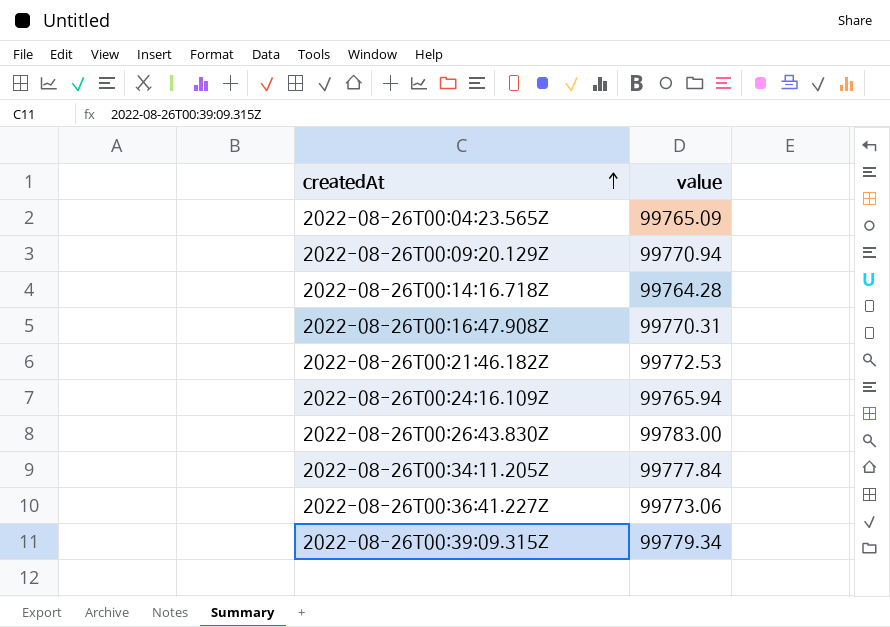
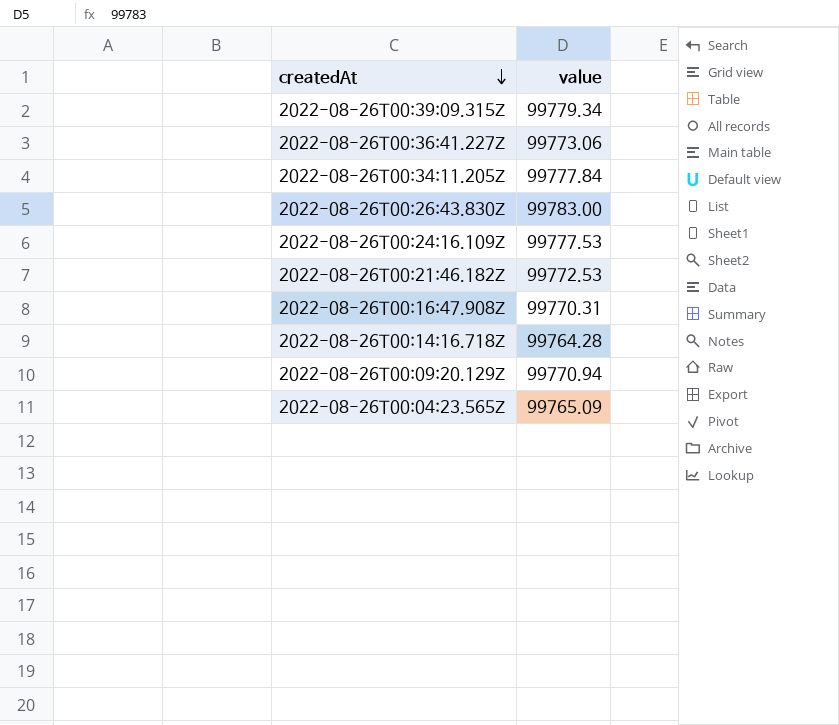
row order: createdAt ascending -> createdAt descending
2022-08-26T00:24:16.109Z | value: 99765.94 -> 99777.53

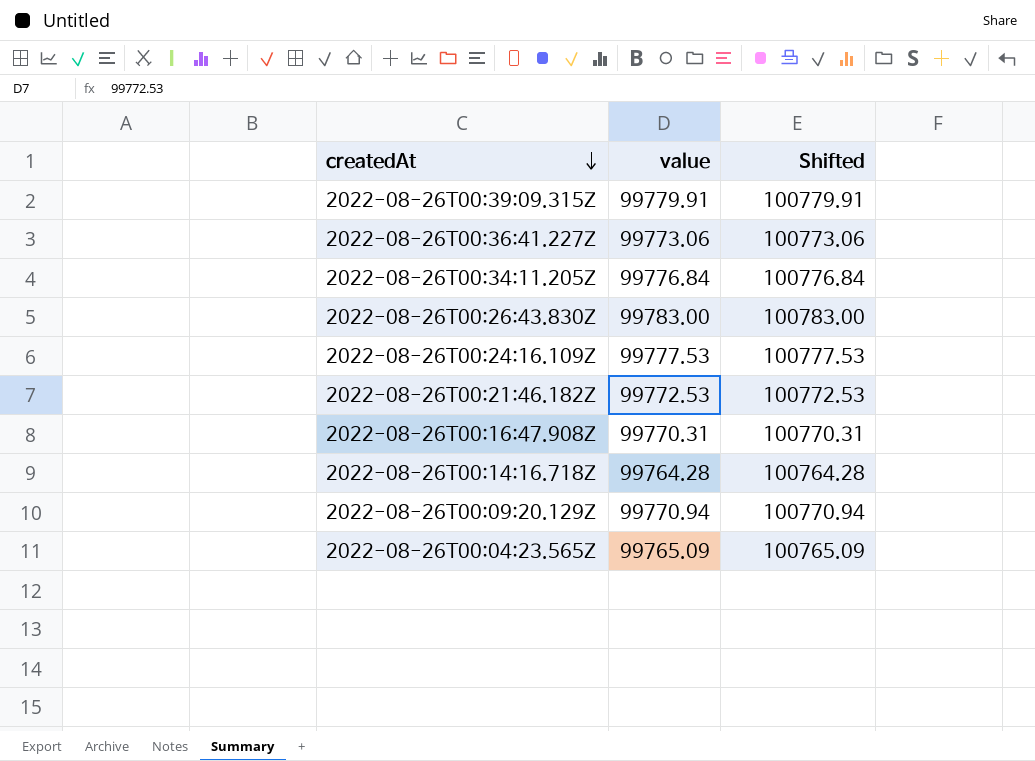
column Shifted | formula: none -> [value] + 1000
2022-08-26T00:39:09.315Z | value: 99779.34 -> 99779.91
2022-08-26T00:34:11.205Z | value: 99777.84 -> 99776.84

